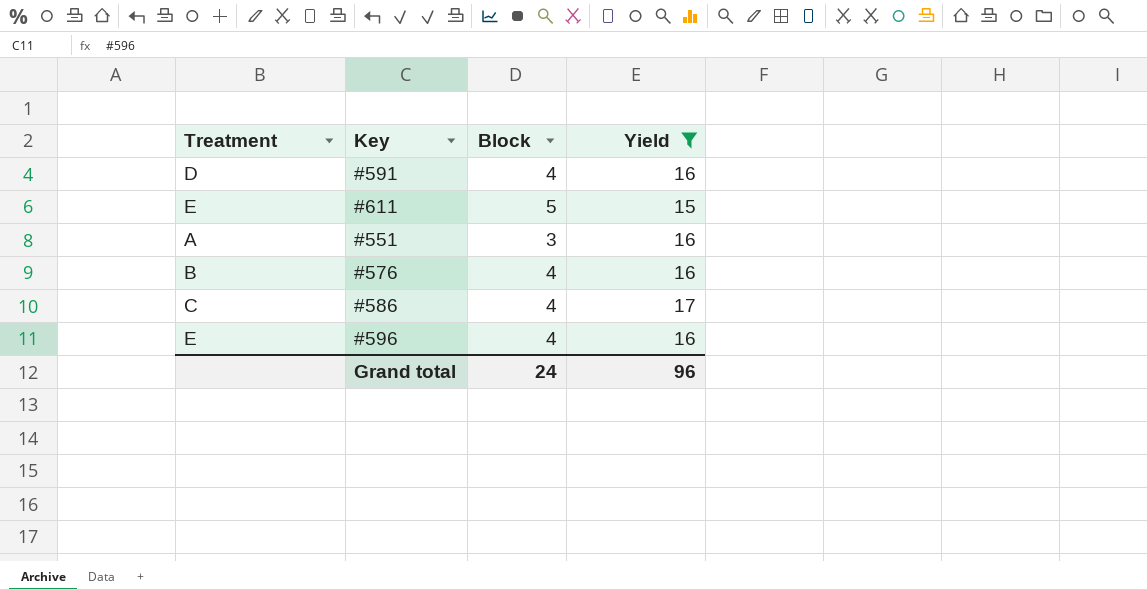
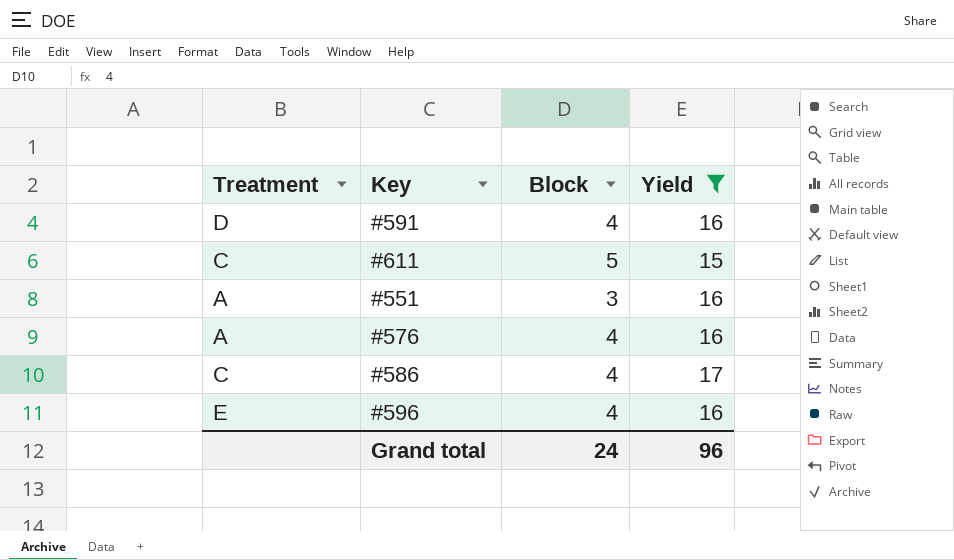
#611 | Treatment: E -> C
#576 | Treatment: B -> A

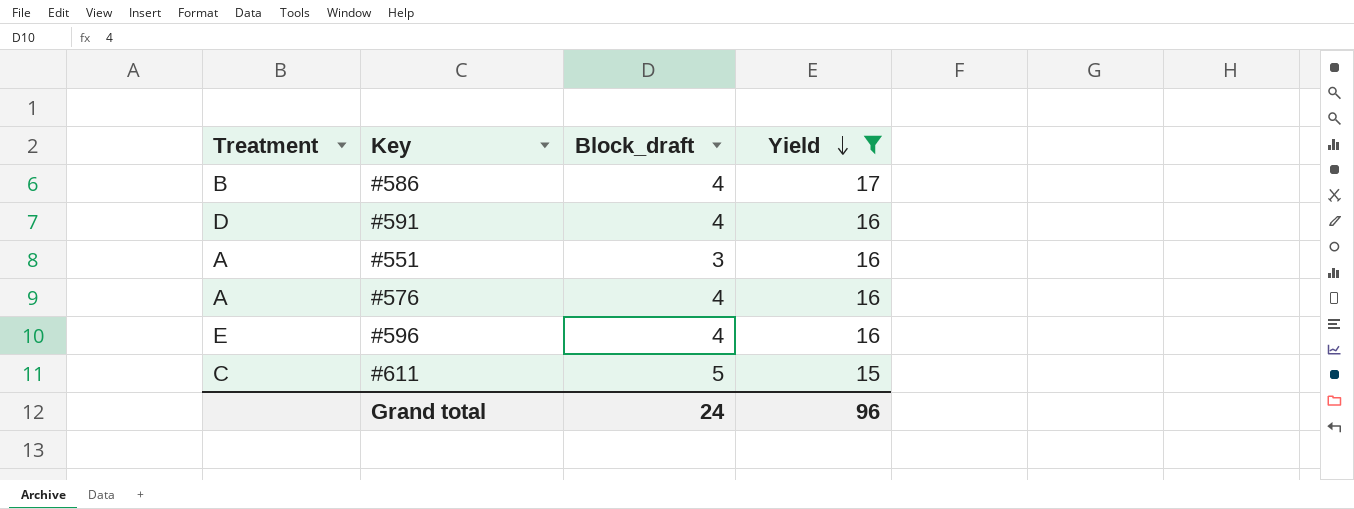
row order: none -> Yield descending
column name: Block -> Block_draft
#586 | Treatment: C -> B

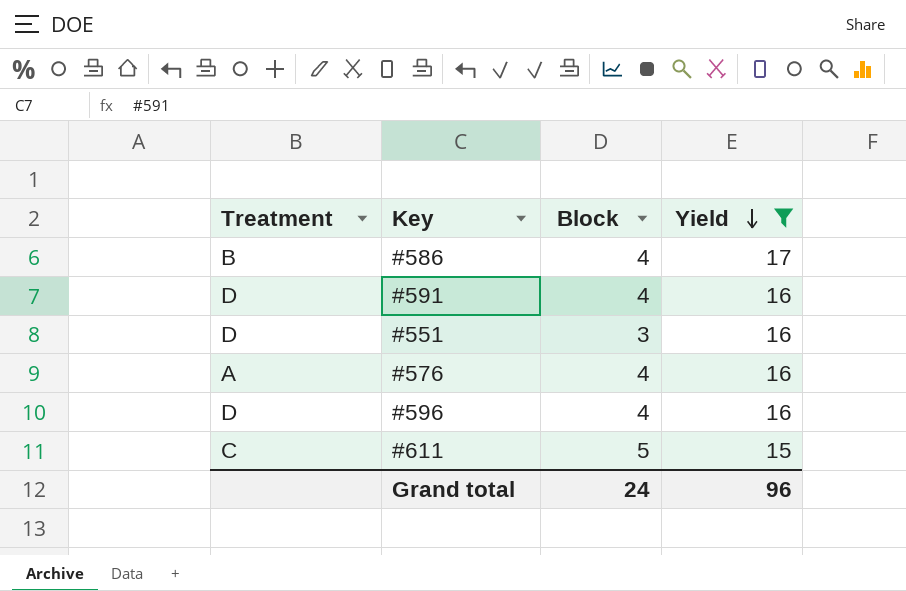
column name: Block_draft -> Block
#551 | Treatment: A -> D
#596 | Treatment: E -> D

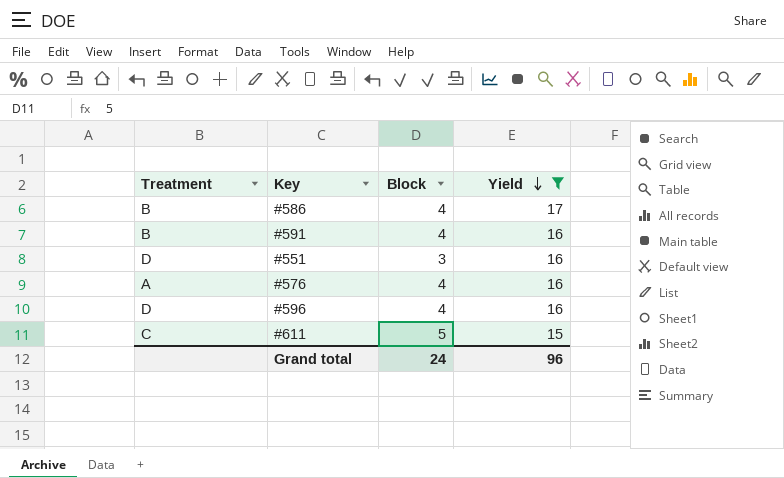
#591 | Treatment: D -> B

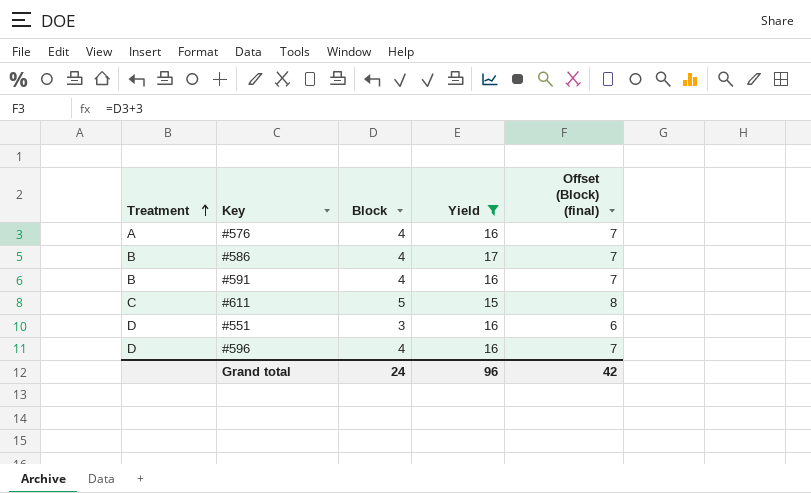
row order: Yield descending -> Treatment ascending
column Offset (Block) (final) | formula: none -> [Block] + 3

